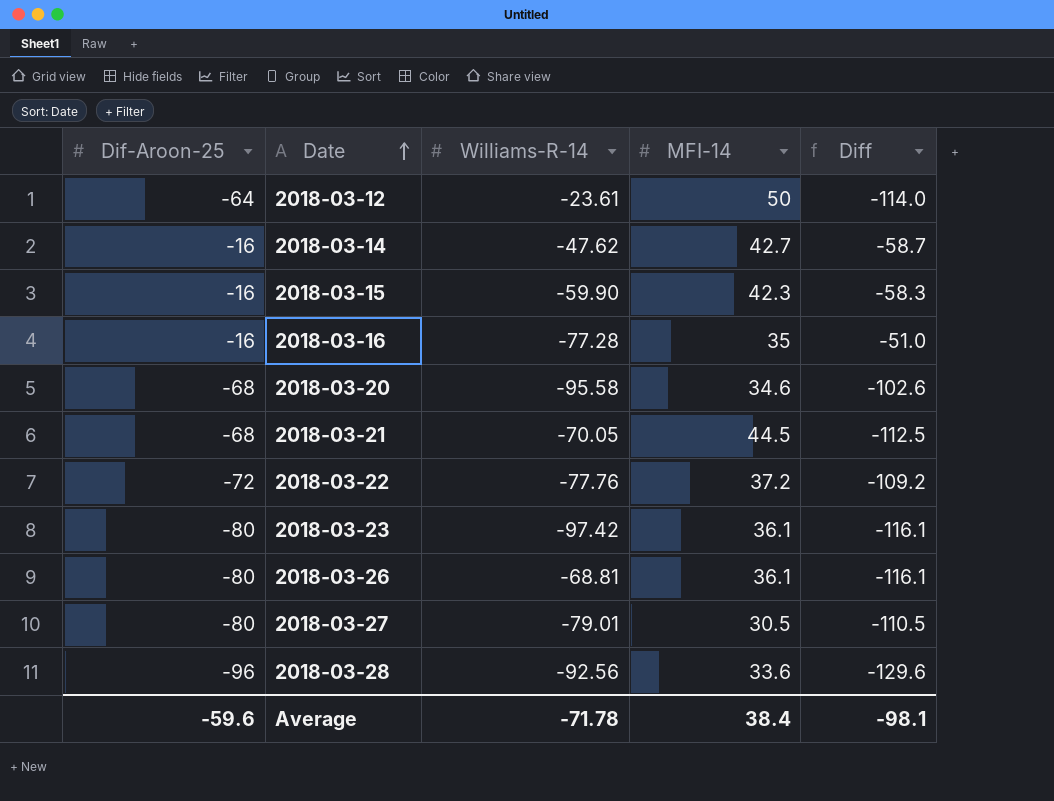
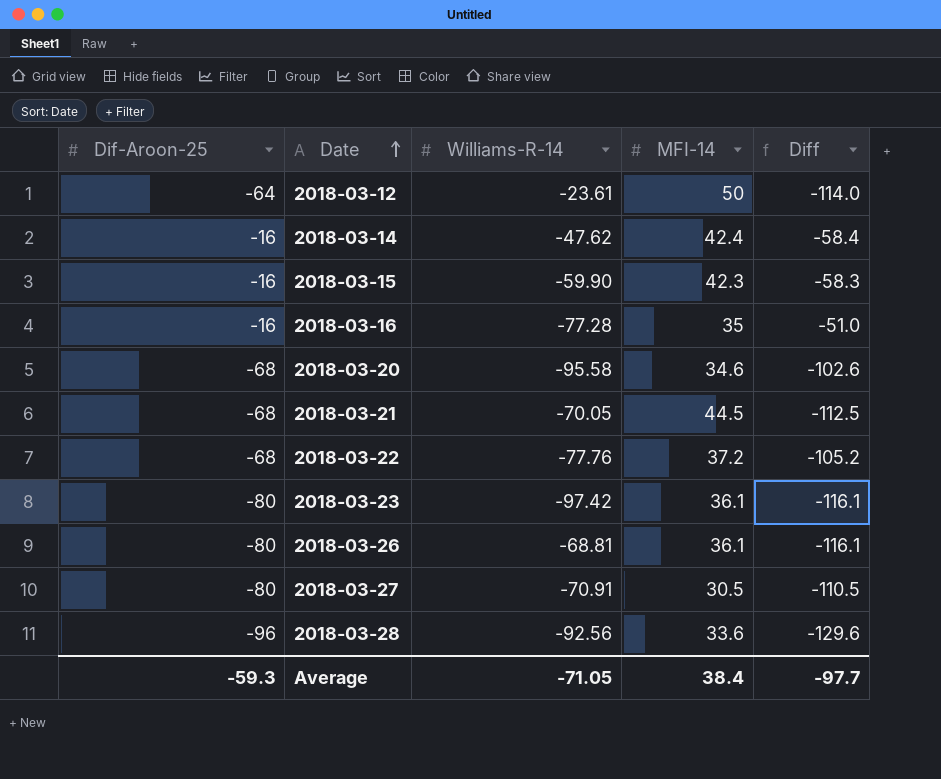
2018-03-14 | MFI-14: 42.7 -> 42.4
2018-03-14 | Diff: -58.7 -> -58.4
2018-03-22 | Dif-Aroon-25: -72 -> -68
2018-03-22 | Diff: -109.2 -> -105.2
2018-03-27 | Williams-R-14: -79.01 -> -70.91
Average | Dif-Aroon-25: -59.6 -> -59.3
Average | Williams-R-14: -71.78 -> -71.05
Average | Diff: -98.1 -> -97.7

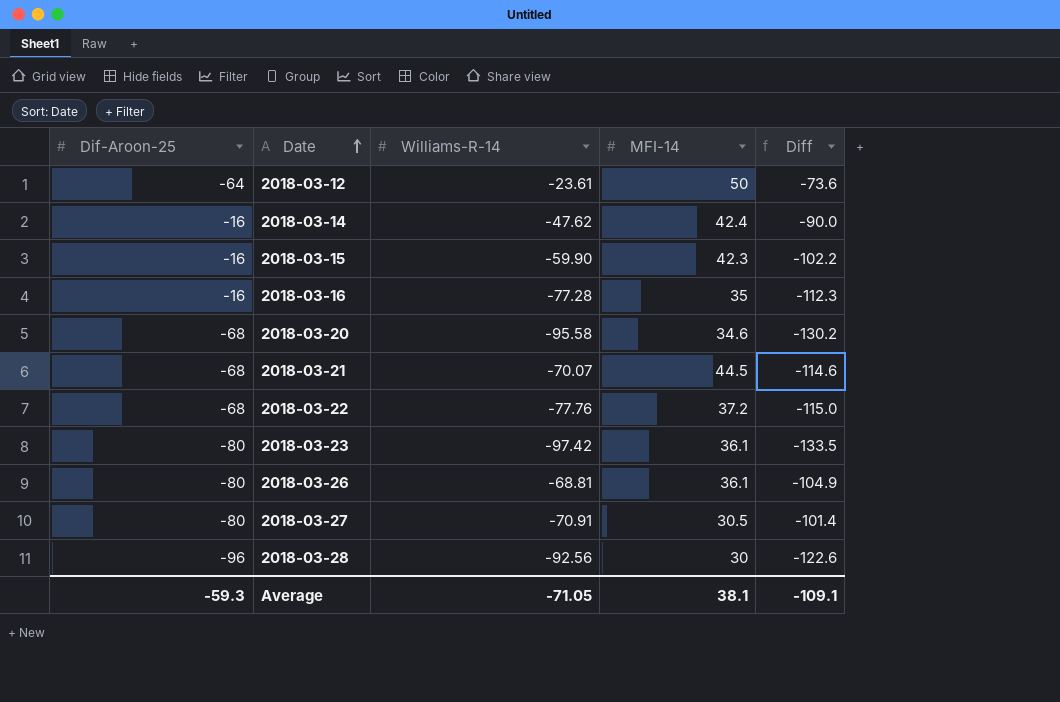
column Diff | formula: [Dif-Aroon-25] - [MFI-14] -> [Williams-R-14] - [MFI-14]
2018-03-21 | Williams-R-14: -70.05 -> -70.07
2018-03-28 | MFI-14: 33.6 -> 30
Average | MFI-14: 38.4 -> 38.1
Average | Diff: -97.7 -> -109.1

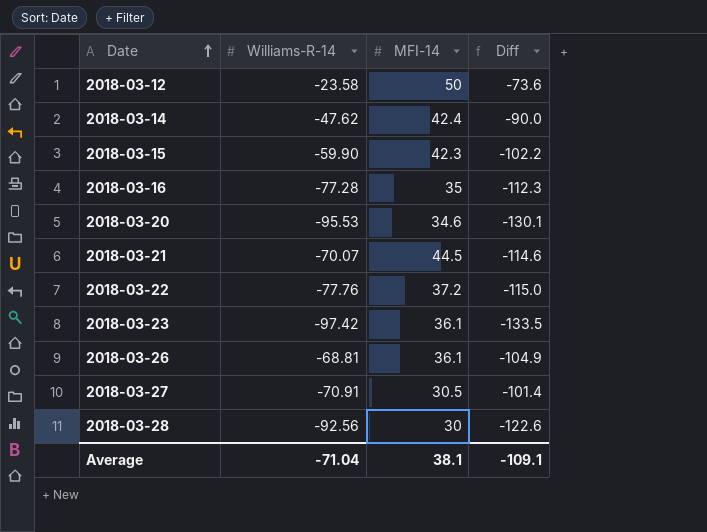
column Dif-Aroon-25 | position: 1 -> none
2018-03-12 | Williams-R-14: -23.61 -> -23.58
2018-03-20 | Williams-R-14: -95.58 -> -95.53
2018-03-20 | Diff: -130.2 -> -130.1
Average | Williams-R-14: -71.05 -> -71.04

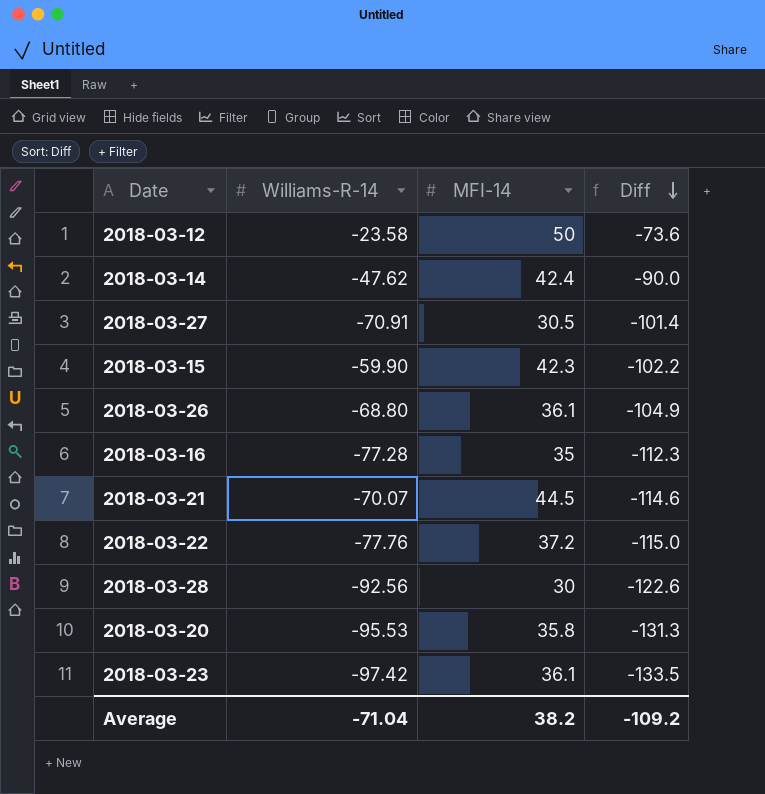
row order: Date ascending -> Diff descending
2018-03-26 | Williams-R-14: -68.81 -> -68.80
2018-03-20 | MFI-14: 34.6 -> 35.8
2018-03-20 | Diff: -130.1 -> -131.3
Average | MFI-14: 38.1 -> 38.2
Average | Diff: -109.1 -> -109.2

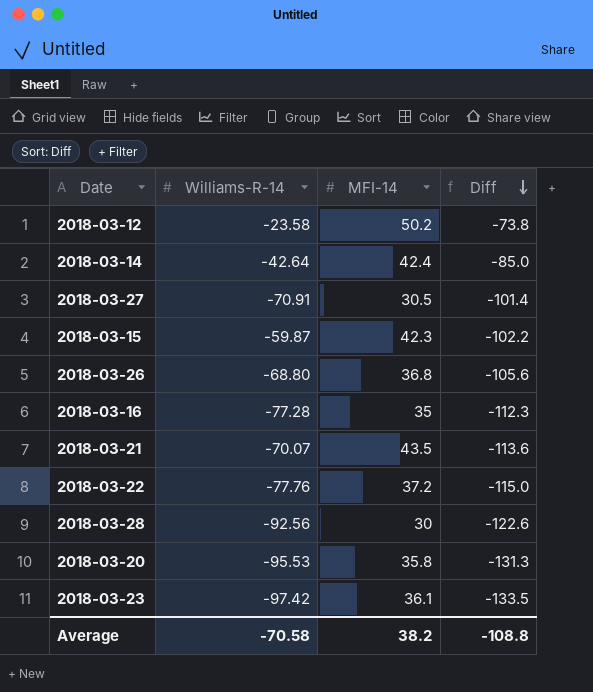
2018-03-12 | MFI-14: 50 -> 50.2
2018-03-12 | Diff: -73.6 -> -73.8
2018-03-14 | Williams-R-14: -47.62 -> -42.64
2018-03-14 | Diff: -90.0 -> -85.0
2018-03-15 | Williams-R-14: -59.90 -> -59.87
2018-03-26 | MFI-14: 36.1 -> 36.8
2018-03-26 | Diff: -104.9 -> -105.6
2018-03-21 | MFI-14: 44.5 -> 43.5
2018-03-21 | Diff: -114.6 -> -113.6
Average | Williams-R-14: -71.04 -> -70.58
Average | Diff: -109.2 -> -108.8

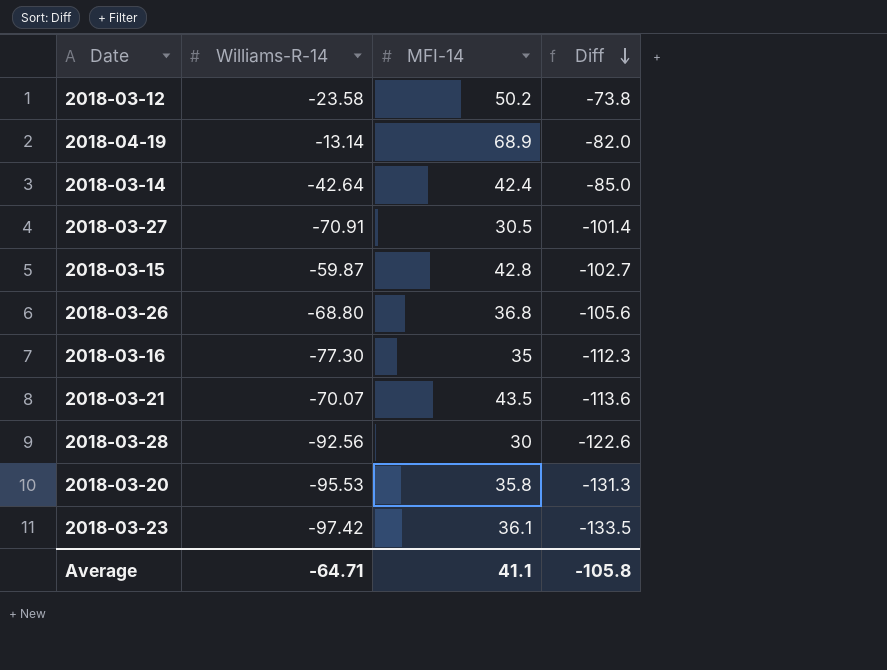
row 2018-03-22: -77.76 | 37.2 | -115.0 -> none
row 2018-04-19: none -> -13.14 | 68.9 | -82.0
2018-03-15 | MFI-14: 42.3 -> 42.8
2018-03-15 | Diff: -102.2 -> -102.7
2018-03-16 | Williams-R-14: -77.28 -> -77.30
Average | Williams-R-14: -70.58 -> -64.71
Average | MFI-14: 38.2 -> 41.1
Average | Diff: -108.8 -> -105.8

